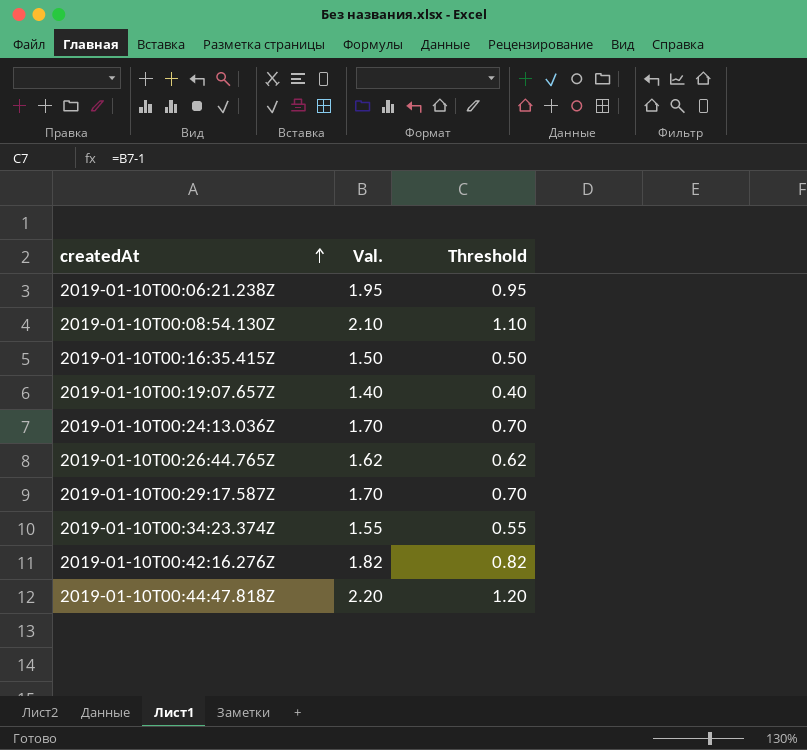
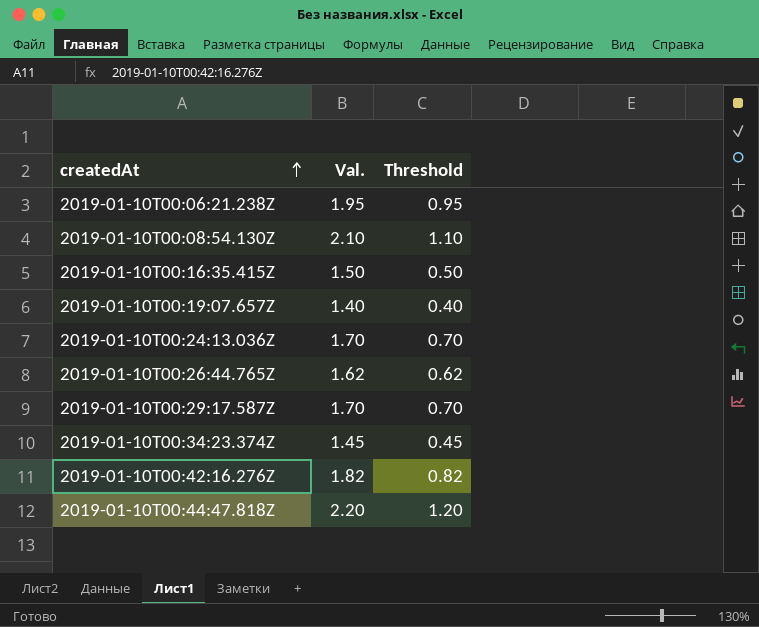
2019-01-10T00:34:23.374Z | Val.: 1.55 -> 1.45
2019-01-10T00:34:23.374Z | Threshold: 0.55 -> 0.45

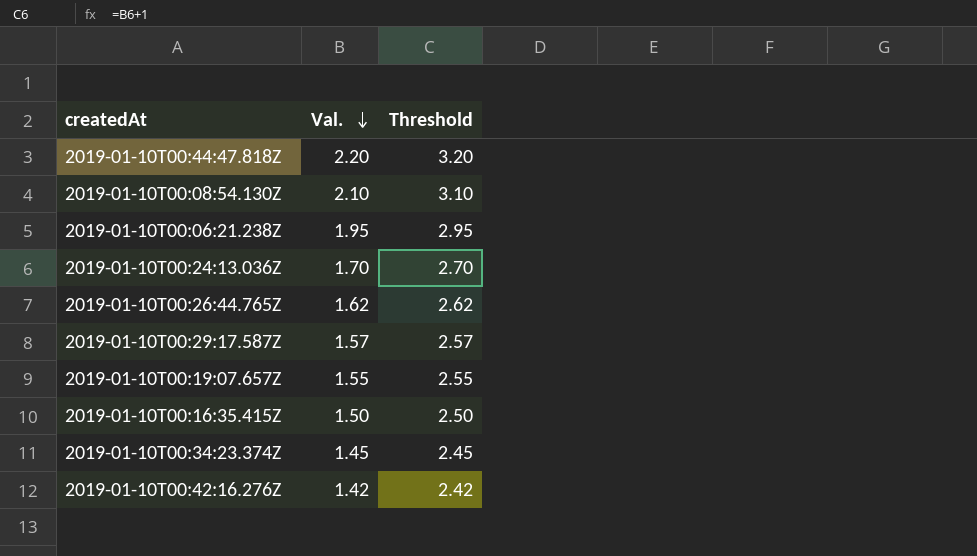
row order: createdAt ascending -> Val. descending
column Threshold | formula: [Val.] - 1 -> [Val.] + 1
2019-01-10T00:29:17.587Z | Val.: 1.70 -> 1.57
2019-01-10T00:19:07.657Z | Val.: 1.40 -> 1.55
2019-01-10T00:42:16.276Z | Val.: 1.82 -> 1.42

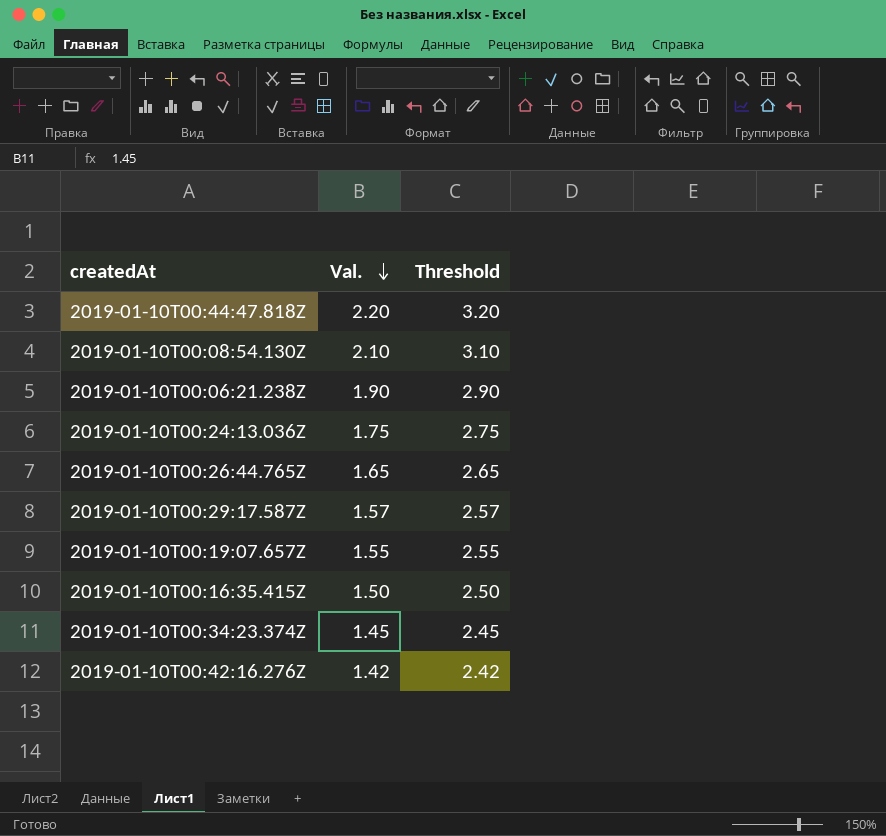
2019-01-10T00:06:21.238Z | Val.: 1.95 -> 1.90
2019-01-10T00:06:21.238Z | Threshold: 2.95 -> 2.90
2019-01-10T00:24:13.036Z | Val.: 1.70 -> 1.75
2019-01-10T00:24:13.036Z | Threshold: 2.70 -> 2.75
2019-01-10T00:26:44.765Z | Val.: 1.62 -> 1.65
2019-01-10T00:26:44.765Z | Threshold: 2.62 -> 2.65

